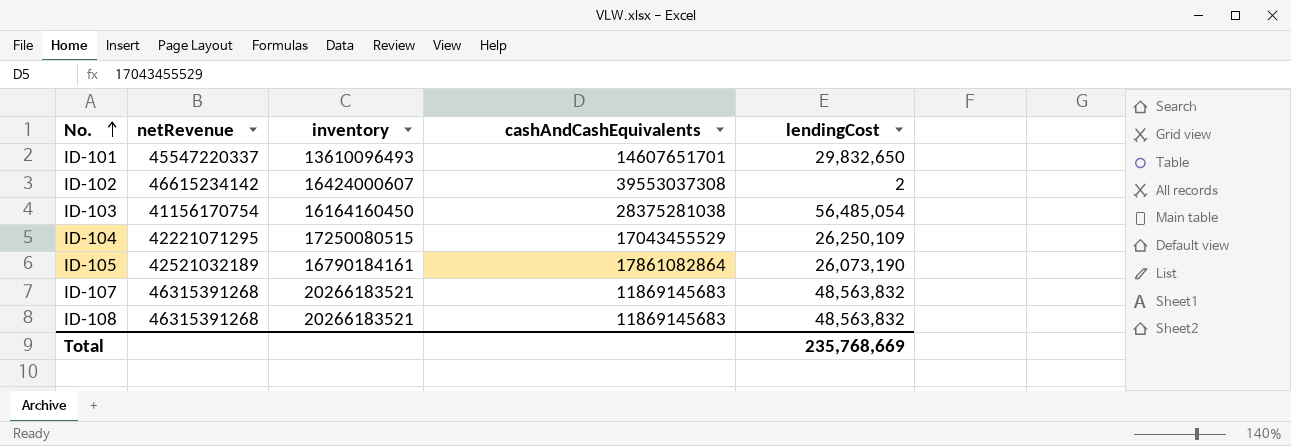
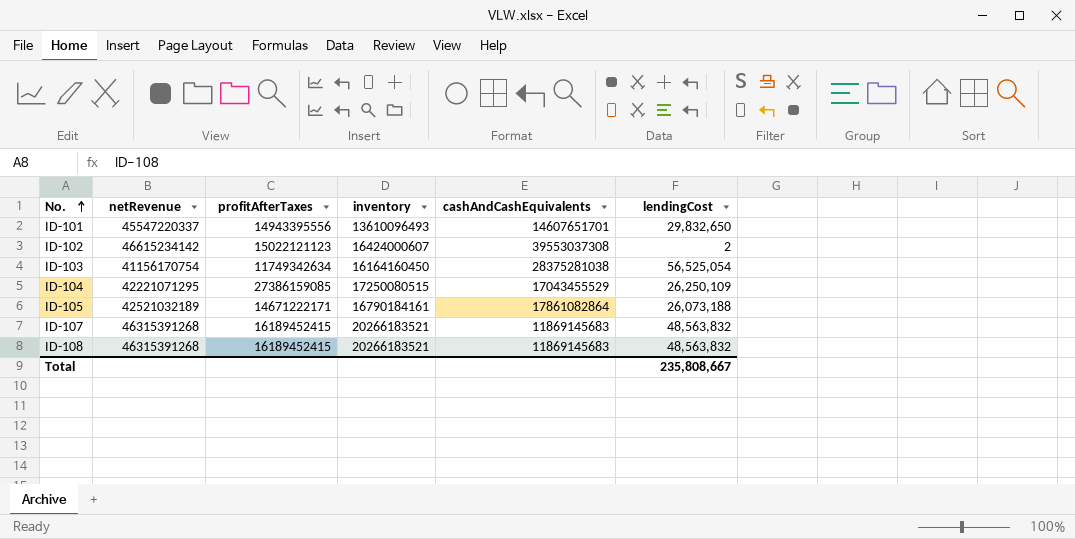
column profitAfterTaxes | position: none -> 3
ID-103 | lendingCost: 56,485,054 -> 56,525,054
ID-105 | lendingCost: 26,073,190 -> 26,073,188
Total | lendingCost: 235,768,669 -> 235,808,667

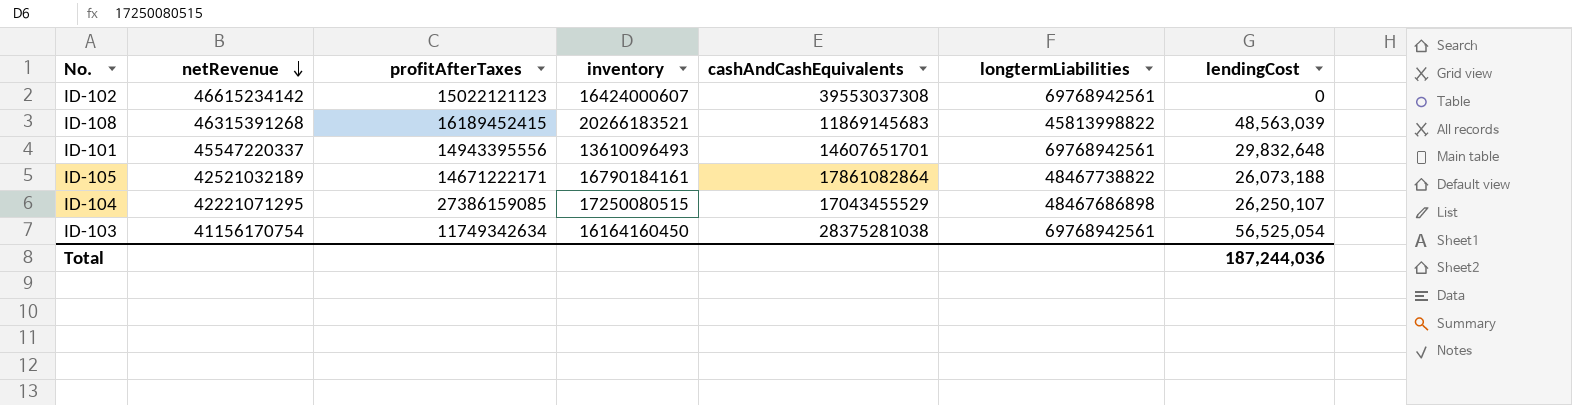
row order: No. ascending -> netRevenue descending
column longtermLiabilities | position: none -> 6
row ID-107: 46315391268 | 16189452415 | 20266183521 | 11869145683 | 48,563,832 -> none
ID-102 | lendingCost: 2 -> 0
ID-108 | lendingCost: 48,563,832 -> 48,563,039
ID-101 | lendingCost: 29,832,650 -> 29,832,648
ID-104 | lendingCost: 26,250,109 -> 26,250,107
Total | lendingCost: 235,808,667 -> 187,244,036

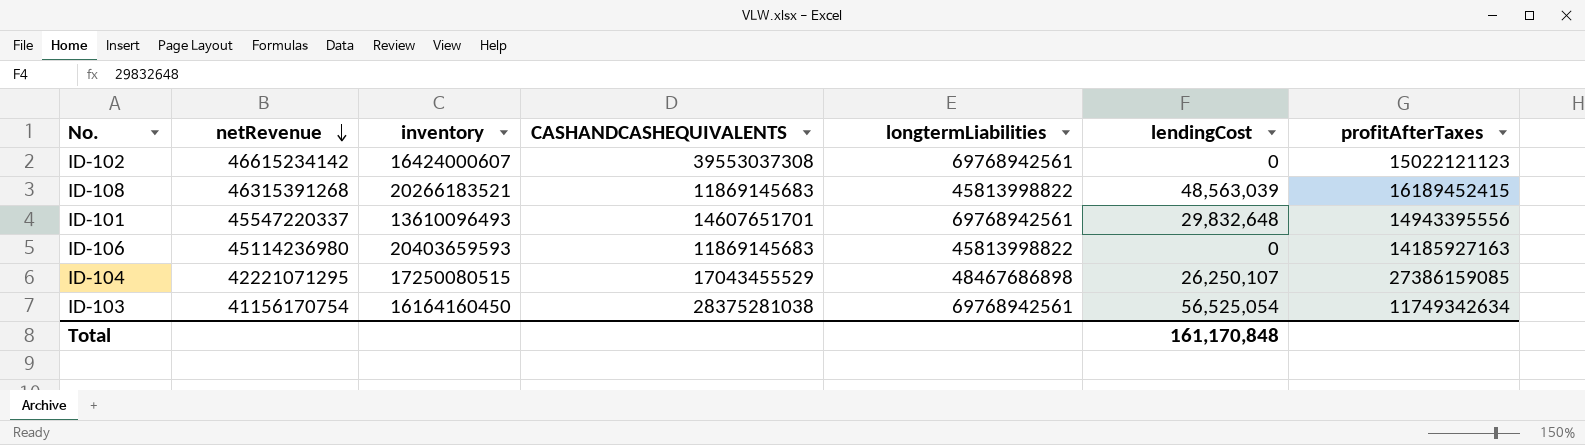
column name: cashAndCashEquivalents -> CASHANDCASHEQUIVALENTS
column profitAfterTaxes | position: 3 -> 7
row ID-105: 42521032189 | 14671222171 | 16790184161 | 17861082864 | 48467738822 | 26,073,188 -> none
row ID-106: none -> 45114236980 | 20403659593 | 11869145683 | 45813998822 | 0 | 14185927163
Total | lendingCost: 187,244,036 -> 161,170,848

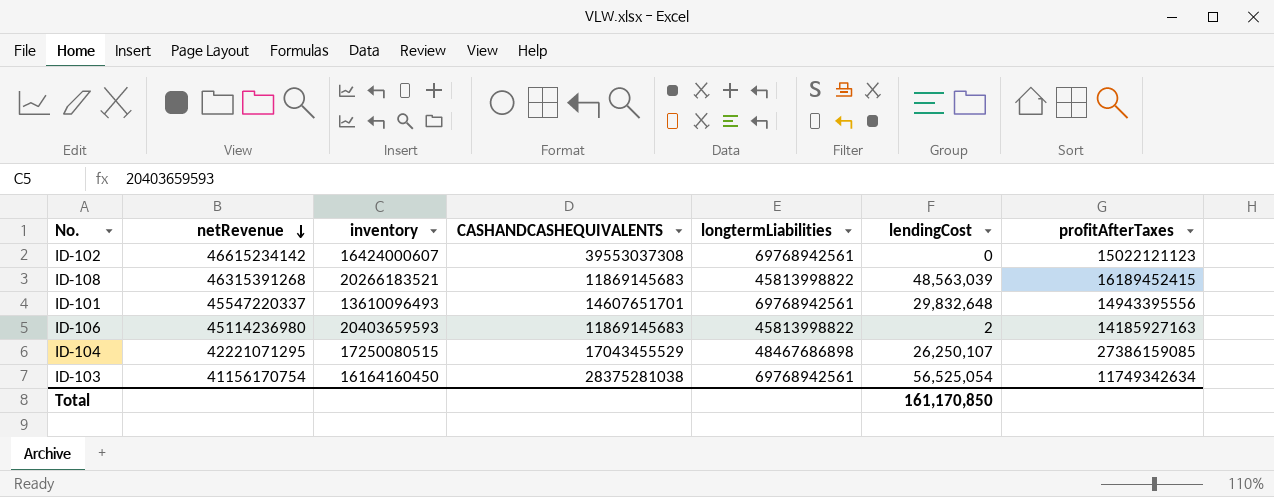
ID-106 | lendingCost: 0 -> 2
Total | lendingCost: 161,170,848 -> 161,170,850

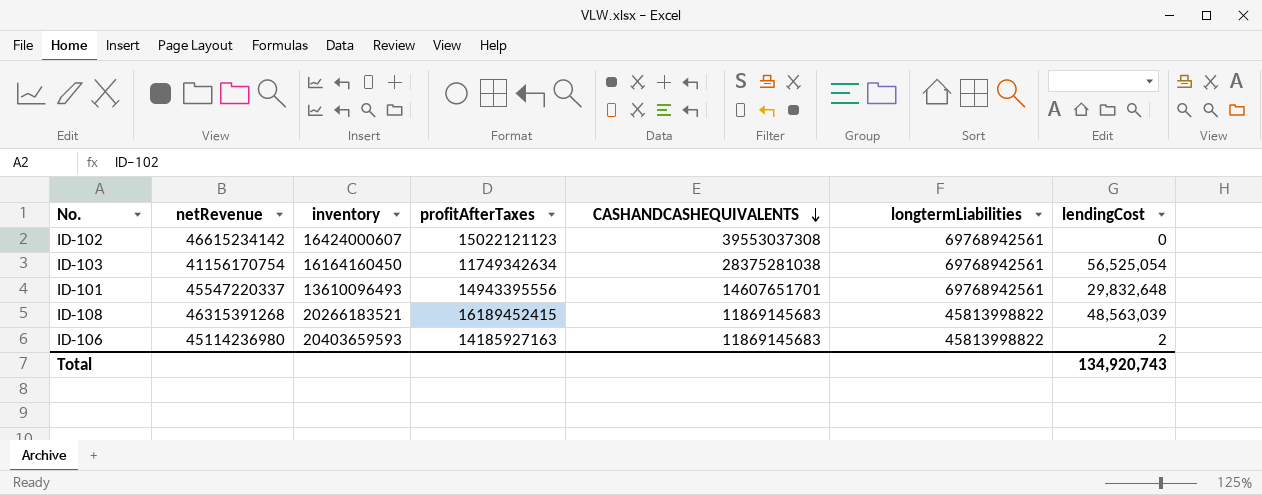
row order: netRevenue descending -> CASHANDCASHEQUIVALENTS descending
column profitAfterTaxes | position: 7 -> 4
row ID-104: 42221071295 | 17250080515 | 17043455529 | 48467686898 | 26,250,107 | 27386159085 -> none
Total | lendingCost: 161,170,850 -> 134,920,743

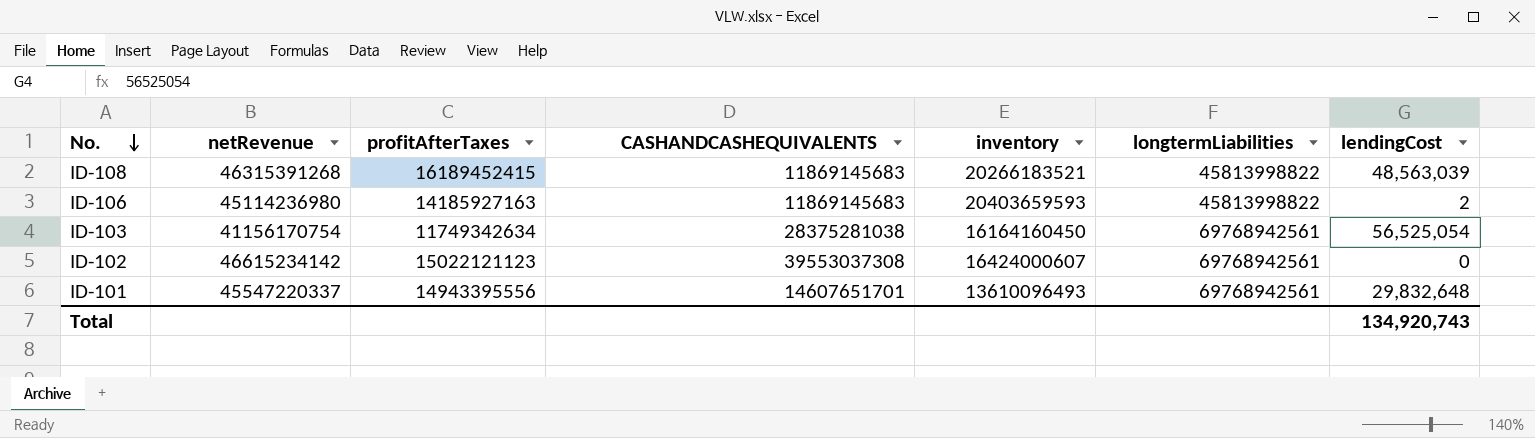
row order: CASHANDCASHEQUIVALENTS descending -> No. descending
column inventory | position: 3 -> 5

